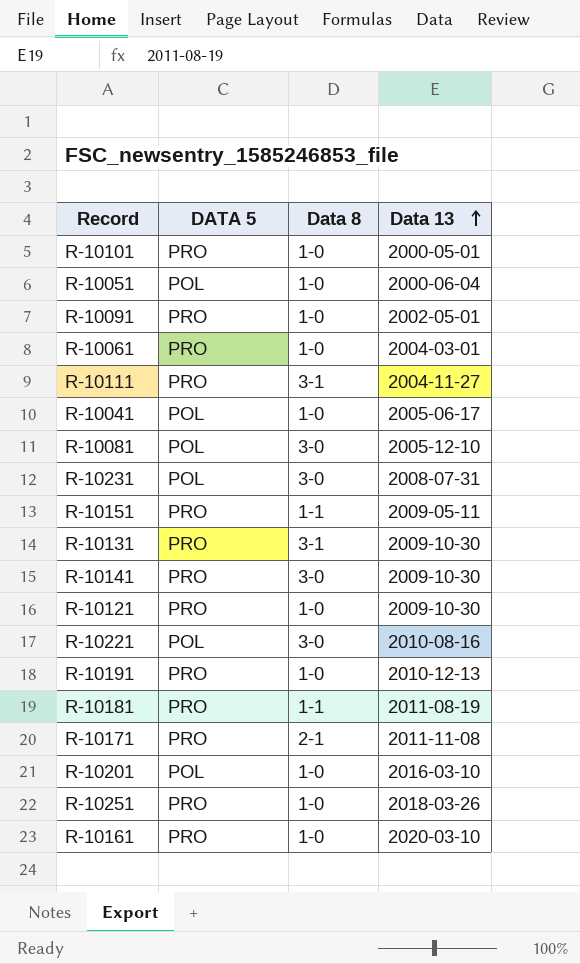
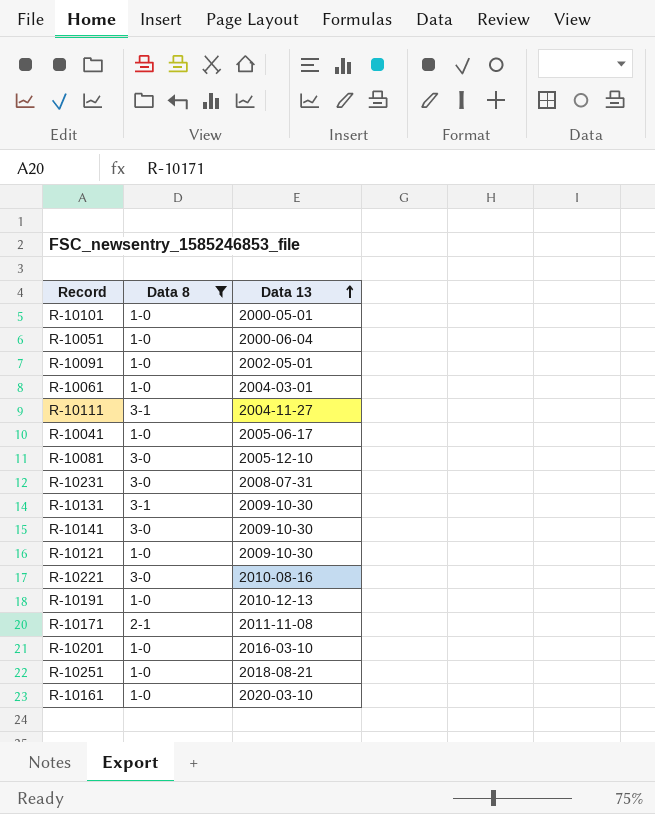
filter: none -> Data 8 != 1-1
column DATA 5 | position: 2 -> none
R-10251 | Data 13: 2018-03-26 -> 2018-08-21

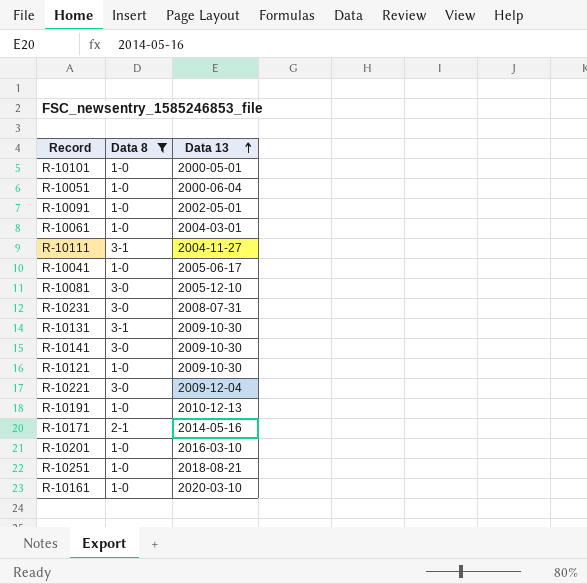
R-10221 | Data 13: 2010-08-16 -> 2009-12-04
R-10171 | Data 13: 2011-11-08 -> 2014-05-16

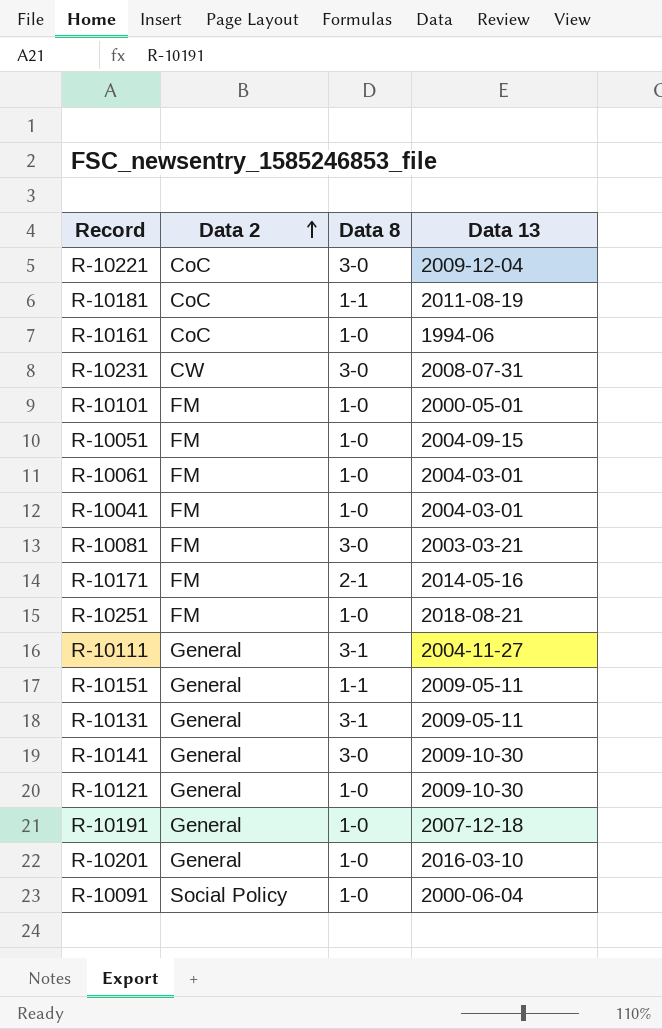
filter: Data 8 != 1-1 -> none
row order: Data 13 ascending -> Data 2 ascending
column Data 2 | position: none -> 2
R-10161 | Data 13: 2020-03-10 -> 1994-06
R-10051 | Data 13: 2000-06-04 -> 2004-09-15
R-10041 | Data 13: 2005-06-17 -> 2004-03-01
R-10081 | Data 13: 2005-12-10 -> 2003-03-21
R-10131 | Data 13: 2009-10-30 -> 2009-05-11
R-10191 | Data 13: 2010-12-13 -> 2007-12-18
R-10091 | Data 13: 2002-05-01 -> 2000-06-04

